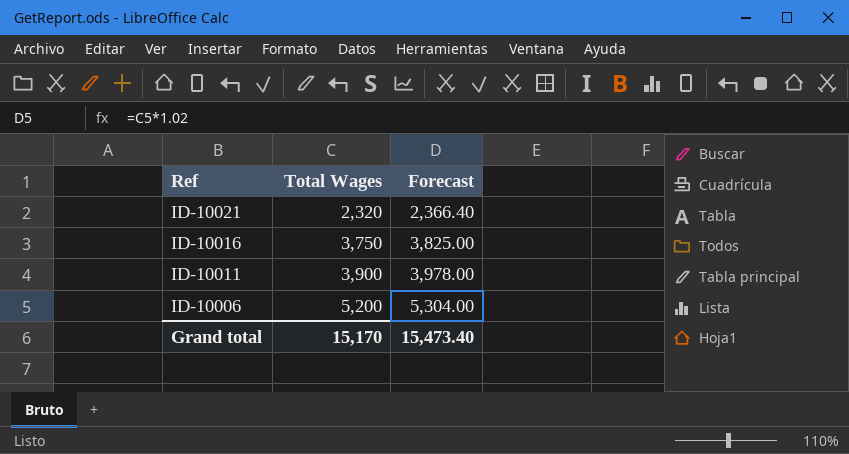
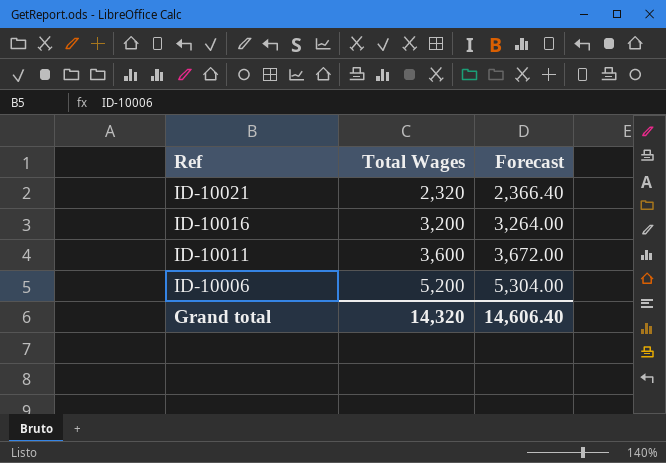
ID-10016 | Total Wages: 3,750 -> 3,200
ID-10016 | Forecast: 3,825.00 -> 3,264.00
ID-10011 | Total Wages: 3,900 -> 3,600
ID-10011 | Forecast: 3,978.00 -> 3,672.00
Grand total | Total Wages: 15,170 -> 14,320
Grand total | Forecast: 15,473.40 -> 14,606.40

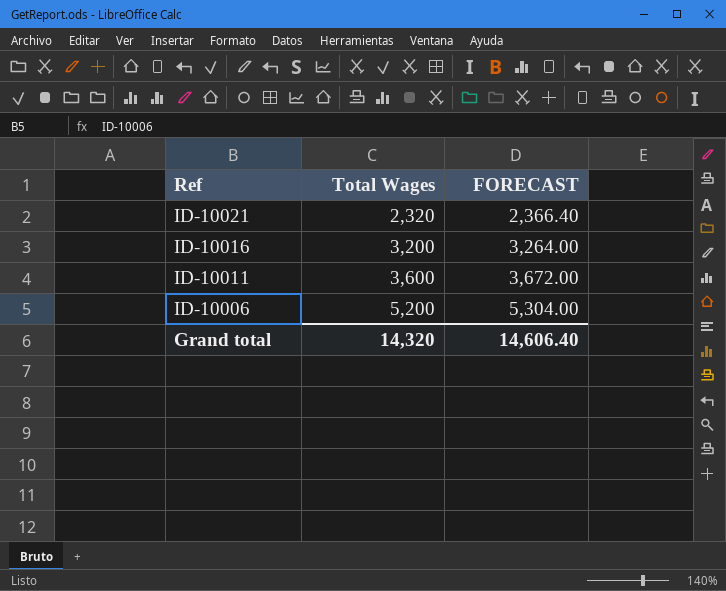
column name: Forecast -> FORECAST

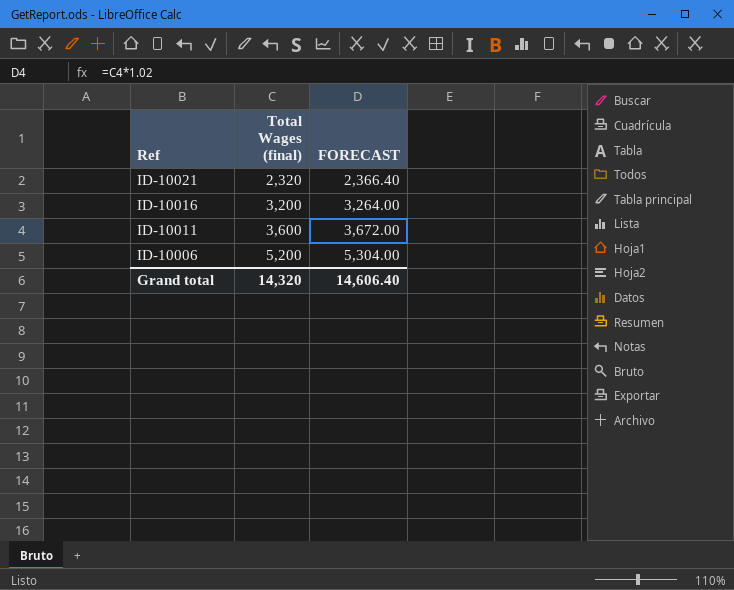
column name: Total Wages -> Total Wages (final)

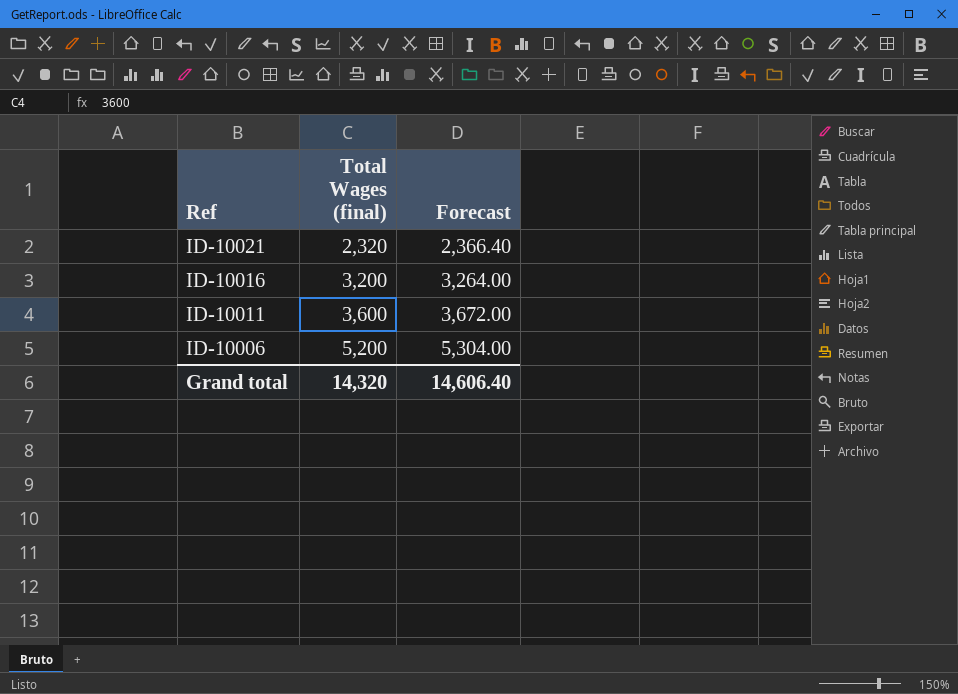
column name: FORECAST -> Forecast

